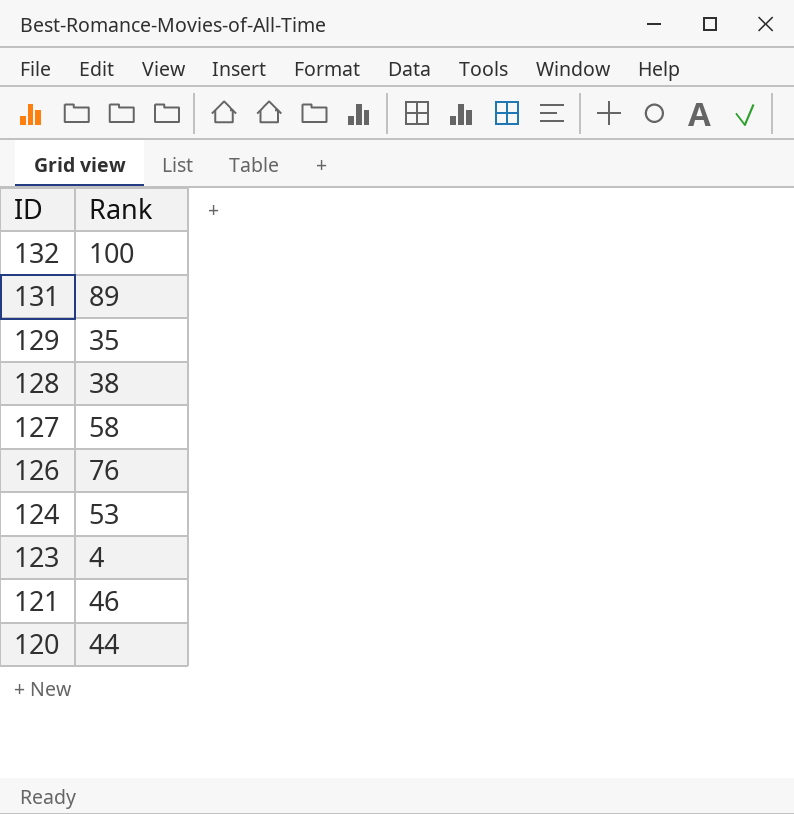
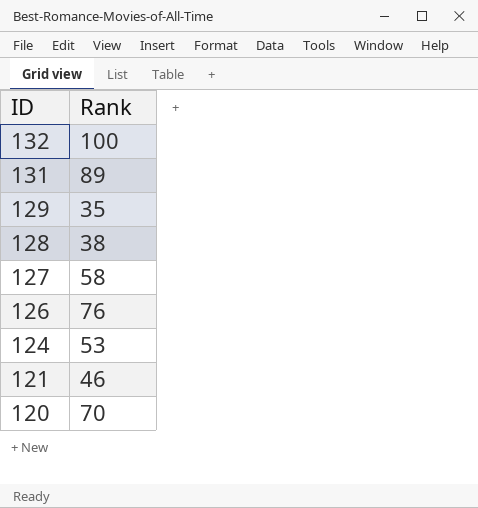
row 123: 4 -> none
120 | Rank: 44 -> 70

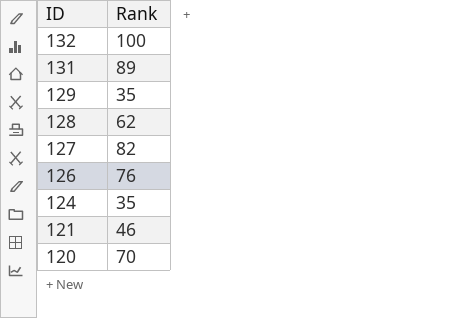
128 | Rank: 38 -> 62
127 | Rank: 58 -> 82
124 | Rank: 53 -> 35

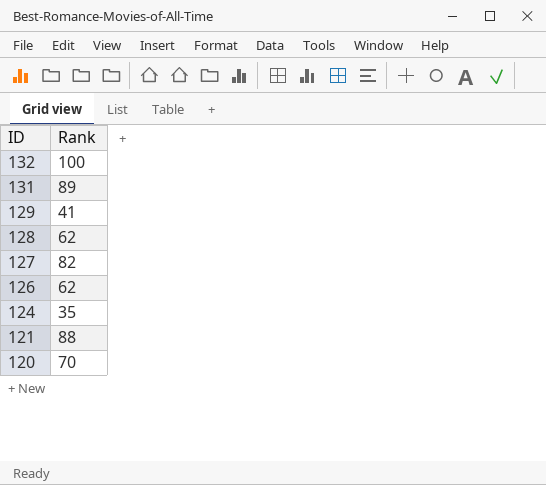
129 | Rank: 35 -> 41
126 | Rank: 76 -> 62
121 | Rank: 46 -> 88

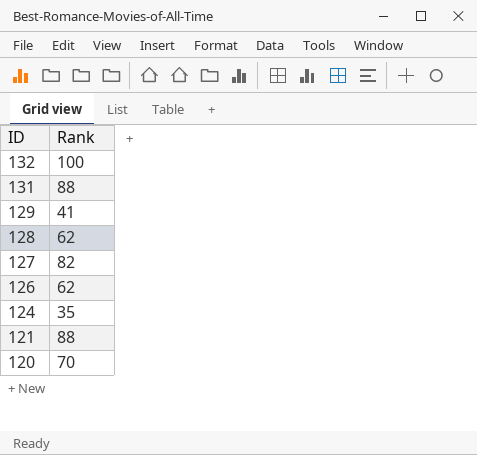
131 | Rank: 89 -> 88

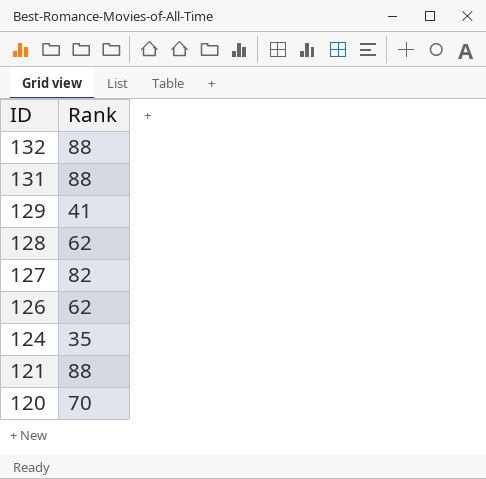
132 | Rank: 100 -> 88

